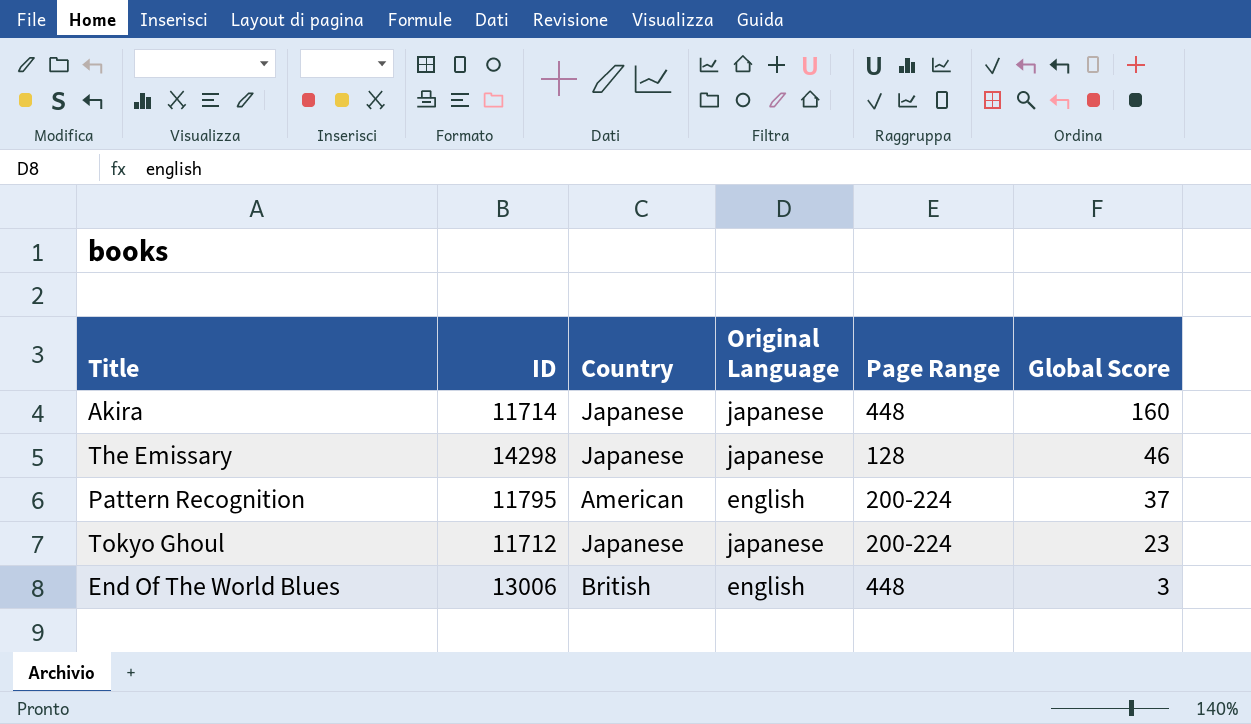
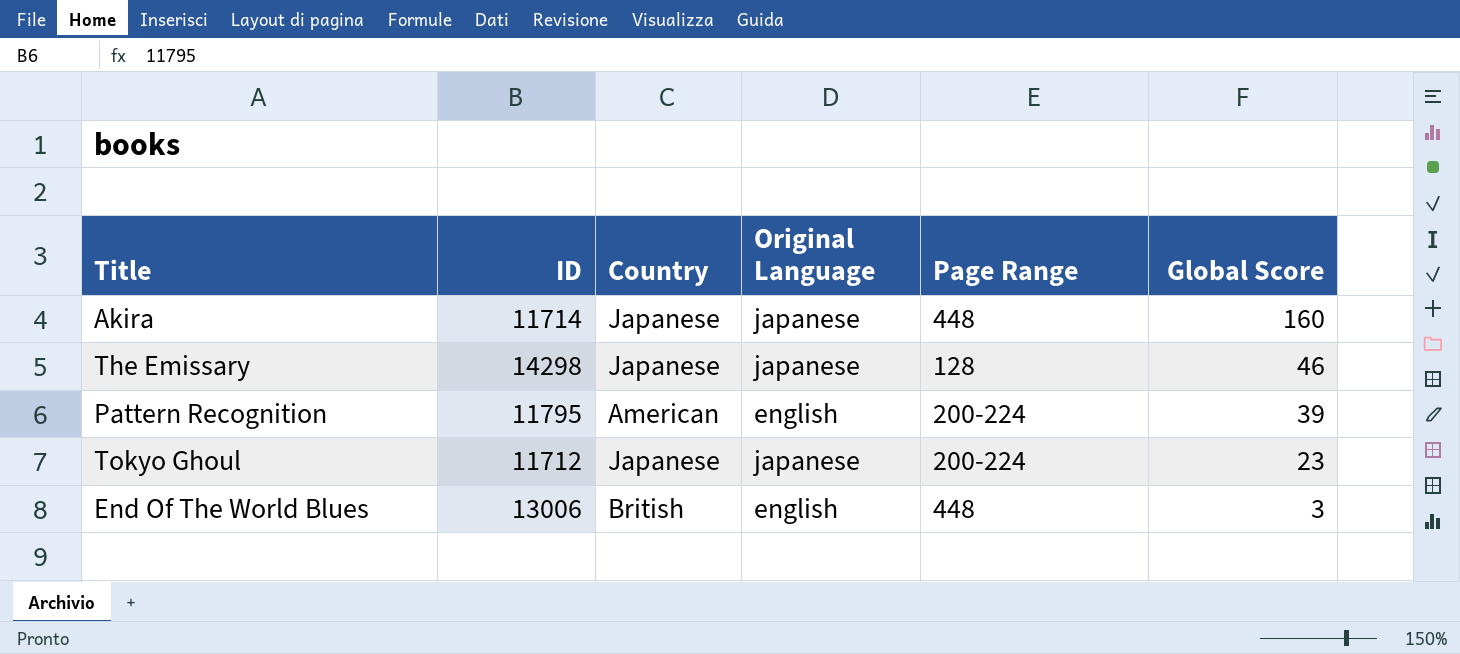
Pattern Recognition | Global Score: 37 -> 39

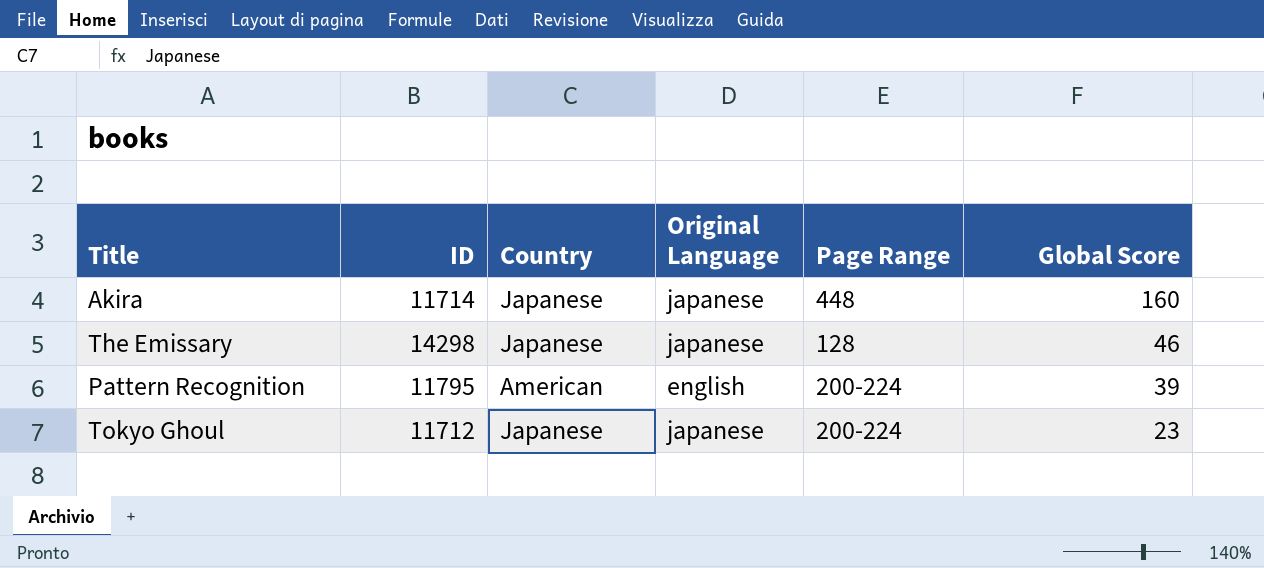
row End Of The World Blues: 13006 | British | english | 448 | 3 -> none

